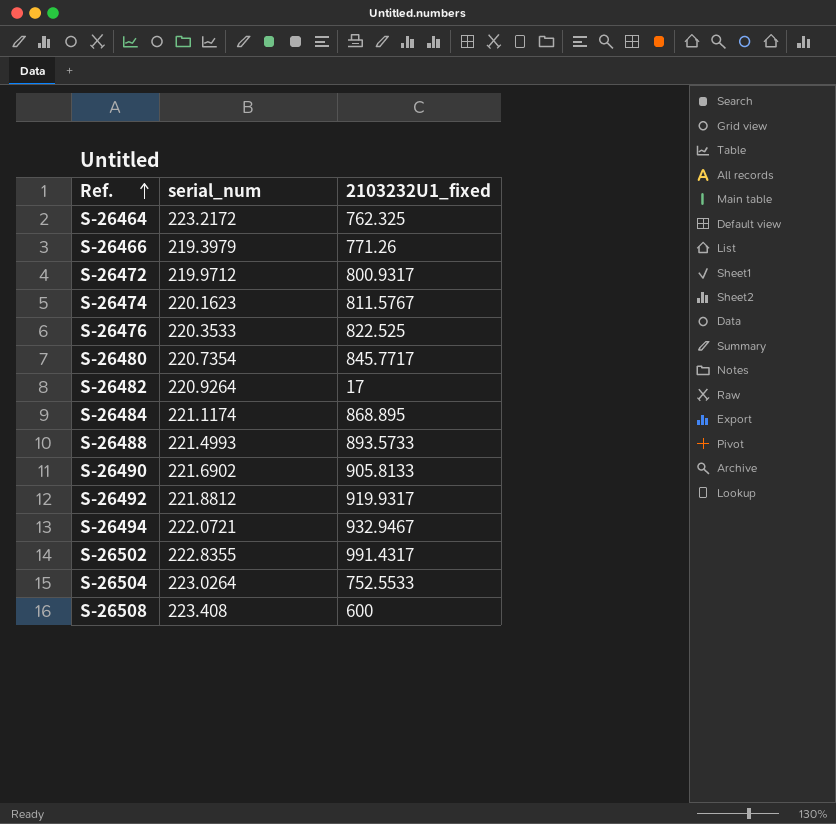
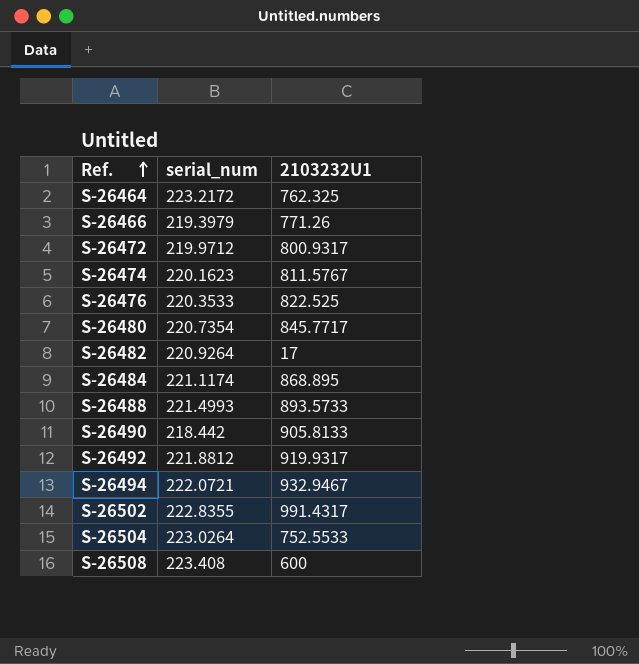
column name: 2103232U1_fixed -> 2103232U1
S-26490 | serial_num: 221.6902 -> 218.442

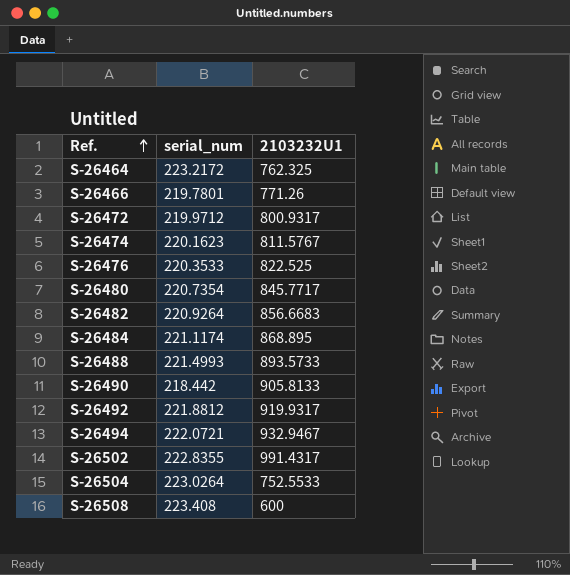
S-26466 | serial_num: 219.3979 -> 219.7801
S-26482 | 2103232U1: 17 -> 856.6683

